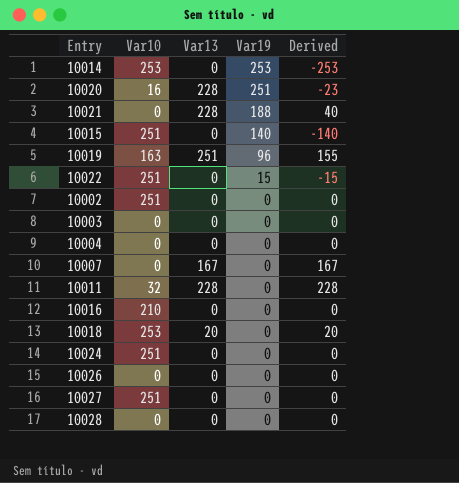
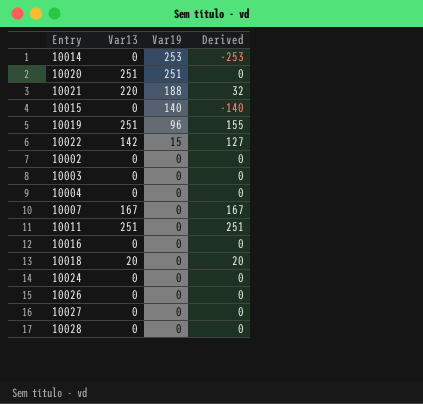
column Var10 | position: 2 -> none
10020 | Var13: 228 -> 251
10020 | Derived: -23 -> 0
10021 | Var13: 228 -> 220
10021 | Derived: 40 -> 32
10022 | Var13: 0 -> 142
10022 | Derived: -15 -> 127
10011 | Var13: 228 -> 251
10011 | Derived: 228 -> 251

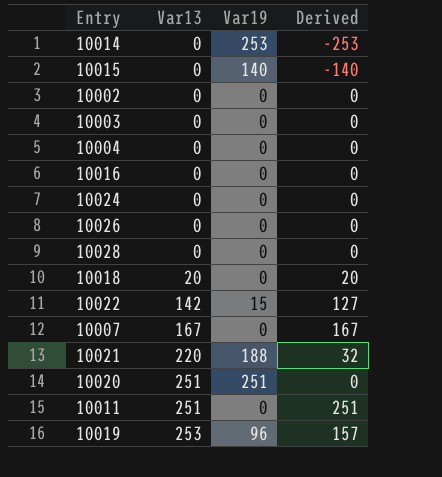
row order: Var19 descending -> Var13 ascending
row 10027: 0 | 0 | 0 -> none
10019 | Var13: 251 -> 253
10019 | Derived: 155 -> 157

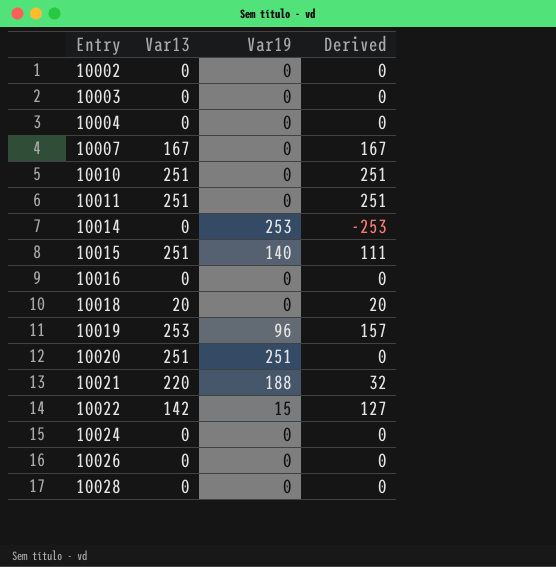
row order: Var13 ascending -> Entry ascending
row 10010: none -> 251 | 0 | 251
10015 | Var13: 0 -> 251
10015 | Derived: -140 -> 111

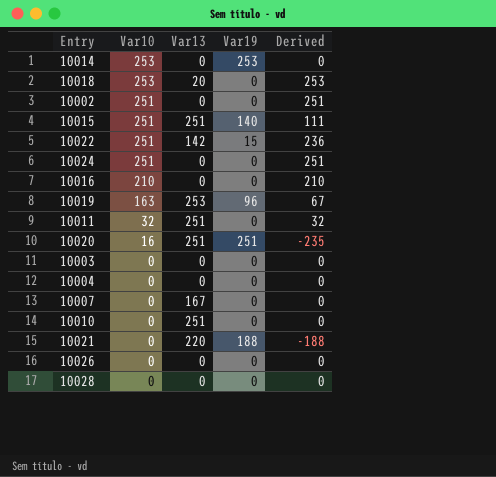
row order: Entry ascending -> Var10 descending
column Var10 | position: none -> 2
column Derived | formula: [Var13] - [Var19] -> [Var10] - [Var19]

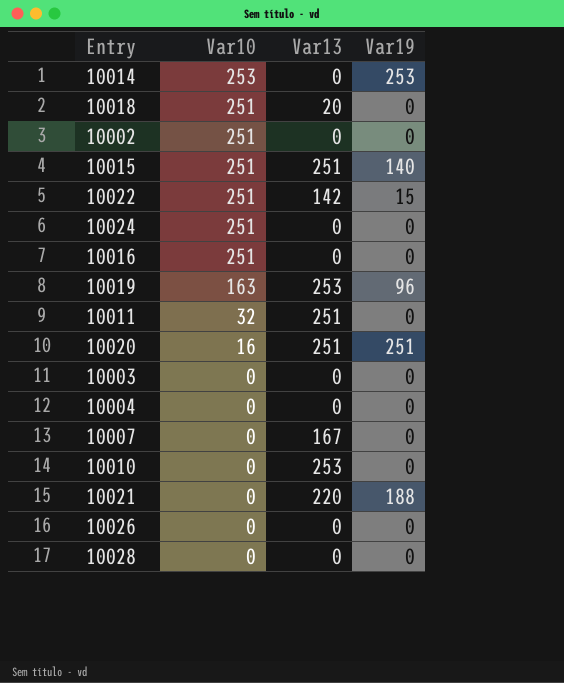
column Derived | formula: [Var10] - [Var19] -> none
10018 | Var10: 253 -> 251
10016 | Var10: 210 -> 251
10010 | Var13: 251 -> 253

